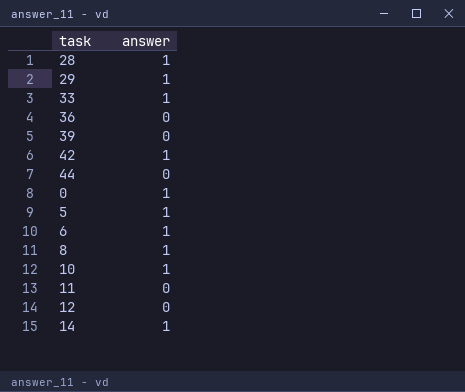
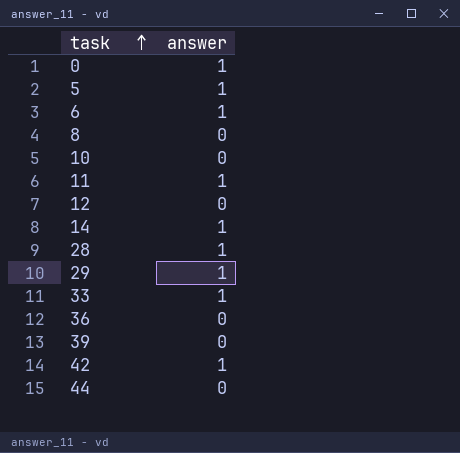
row order: none -> task ascending
8 | answer: 1 -> 0
10 | answer: 1 -> 0
11 | answer: 0 -> 1

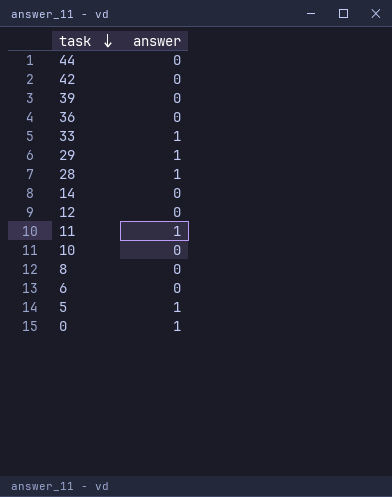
row order: task ascending -> task descending
42 | answer: 1 -> 0
14 | answer: 1 -> 0
6 | answer: 1 -> 0

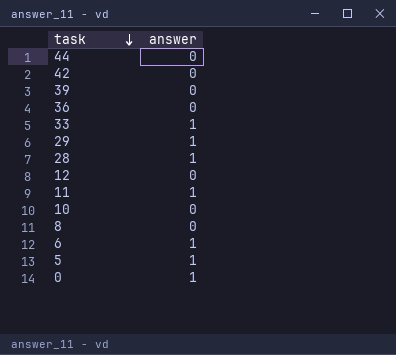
row 14: 0 -> none
6 | answer: 0 -> 1

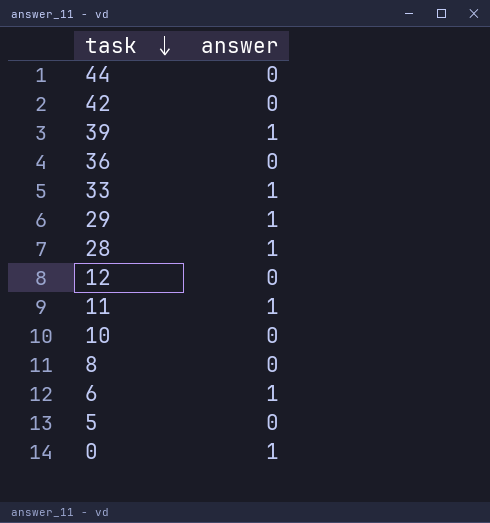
39 | answer: 0 -> 1
5 | answer: 1 -> 0

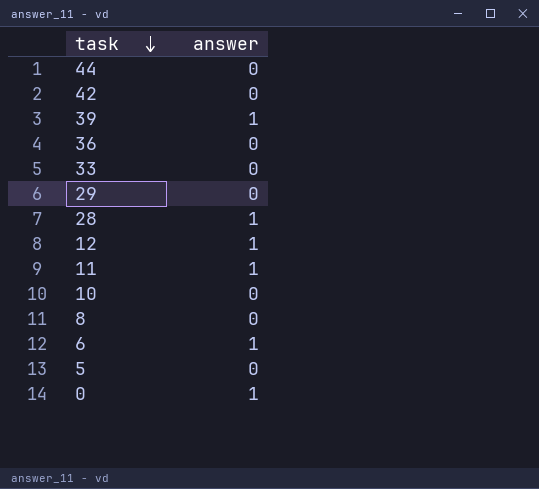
33 | answer: 1 -> 0
29 | answer: 1 -> 0
12 | answer: 0 -> 1

